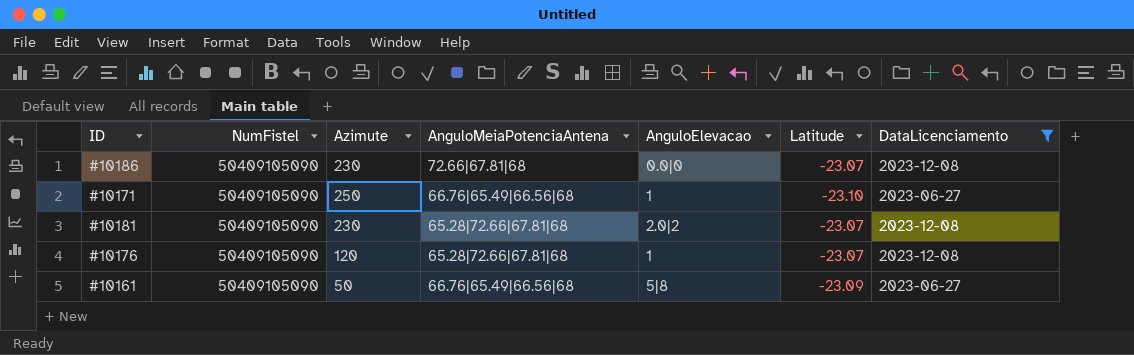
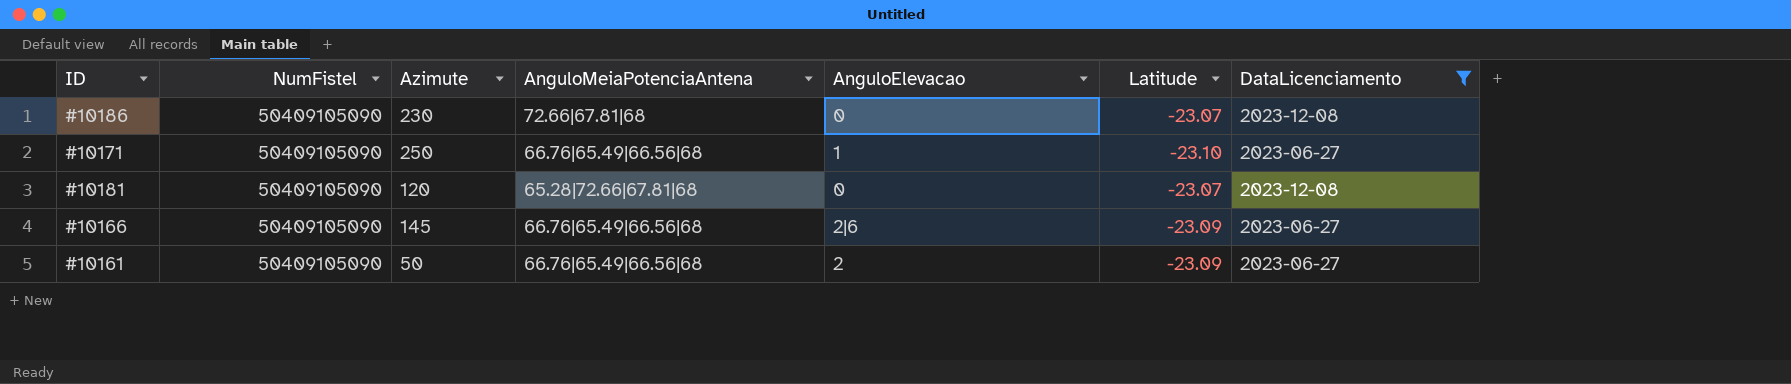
row #10176: 50409105090 | 120 | 65.28|72.66|67.81|68 | 1 | -23.07 | 2023-12-08 -> none
#10186 | AnguloElevacao: 0.0|0 -> 0
#10181 | Azimute: 230 -> 120
#10181 | AnguloElevacao: 2.0|2 -> 0
row #10166: none -> 50409105090 | 145 | 66.76|65.49|66.56|68 | 2|6 | -23.09 | 2023-06-27
#10161 | AnguloElevacao: 5|8 -> 2

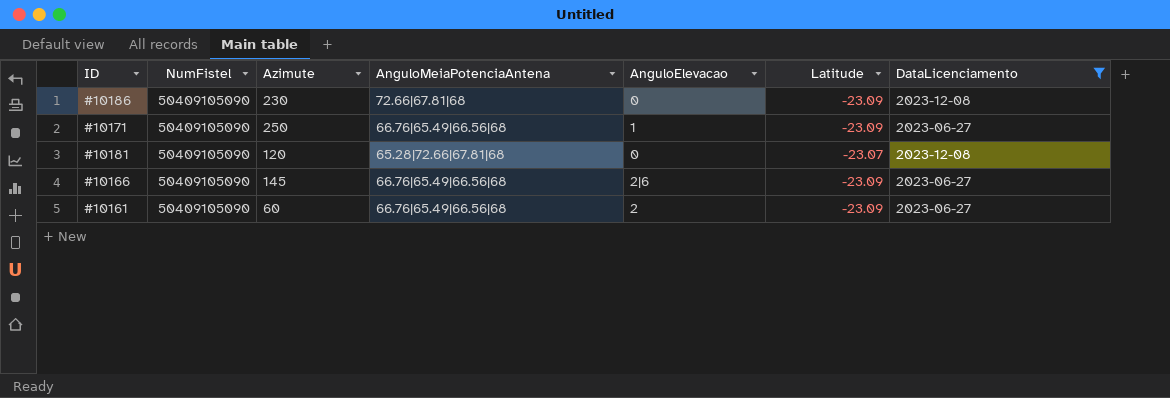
#10186 | Latitude: -23.07 -> -23.09
#10171 | Latitude: -23.10 -> -23.09
#10161 | Azimute: 50 -> 60

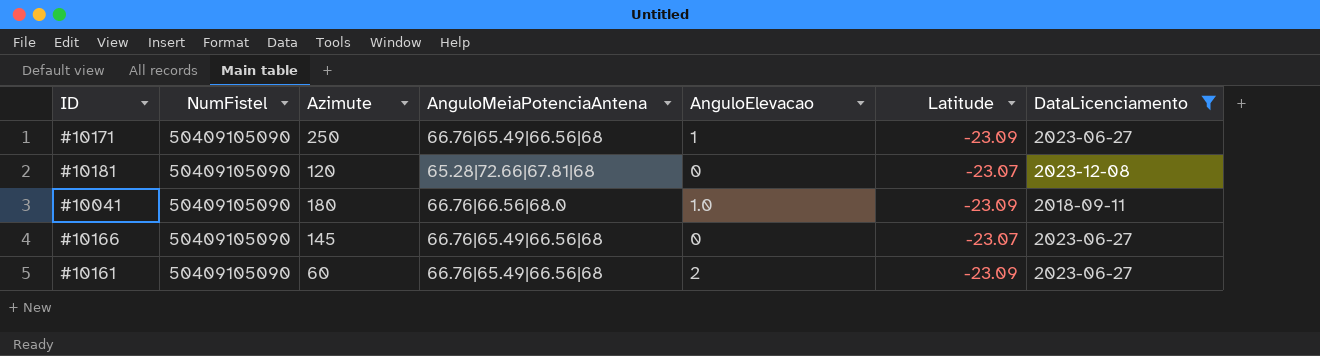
row #10186: 50409105090 | 230 | 72.66|67.81|68 | 0 | -23.09 | 2023-12-08 -> none
row #10041: none -> 50409105090 | 180 | 66.76|66.56|68.0 | 1.0 | -23.09 | 2018-09-11
#10166 | AnguloElevacao: 2|6 -> 0
#10166 | Latitude: -23.09 -> -23.07

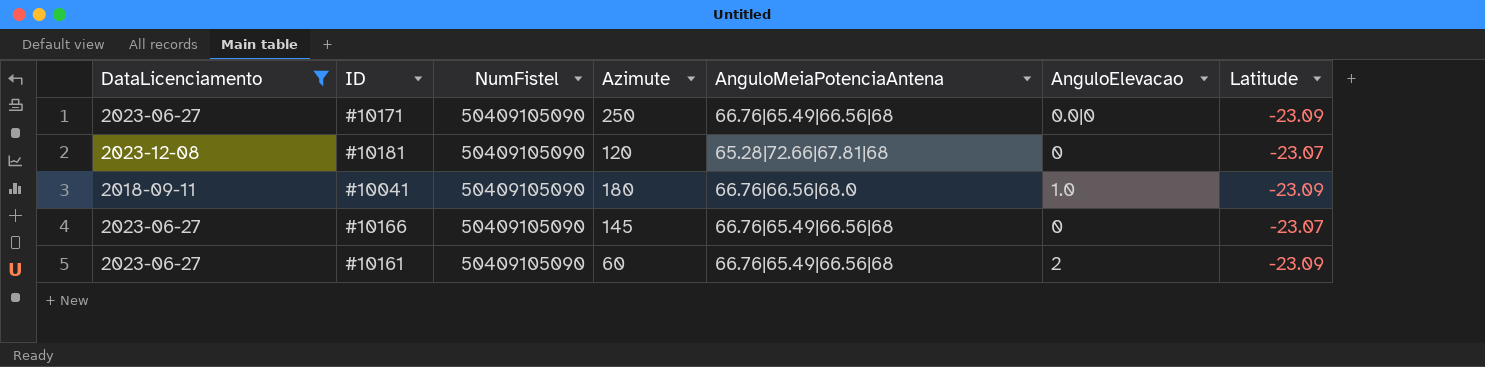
column DataLicenciamento | position: 7 -> 1
#10171 | AnguloElevacao: 1 -> 0.0|0

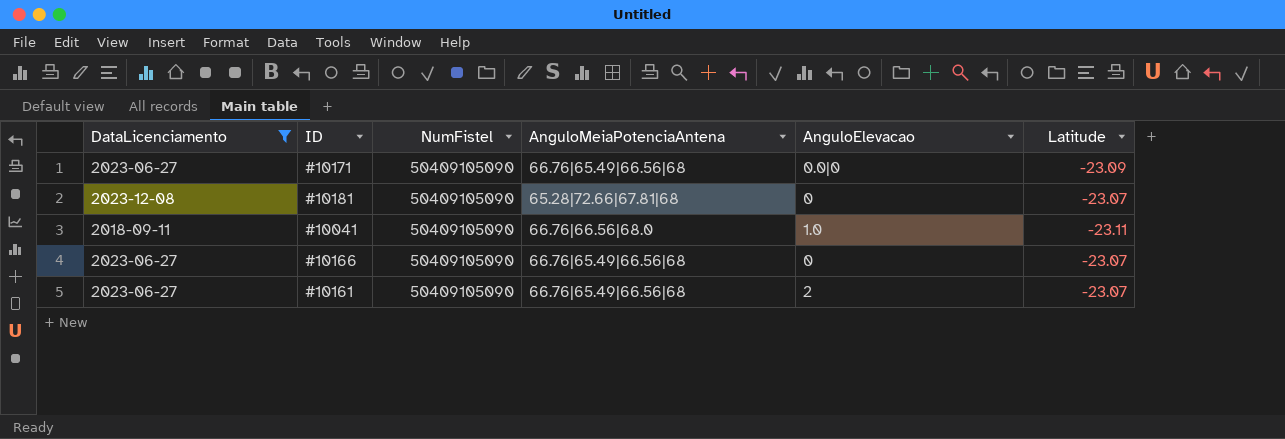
column Azimute | position: 4 -> none
#10041 | Latitude: -23.09 -> -23.11
#10161 | Latitude: -23.09 -> -23.07

